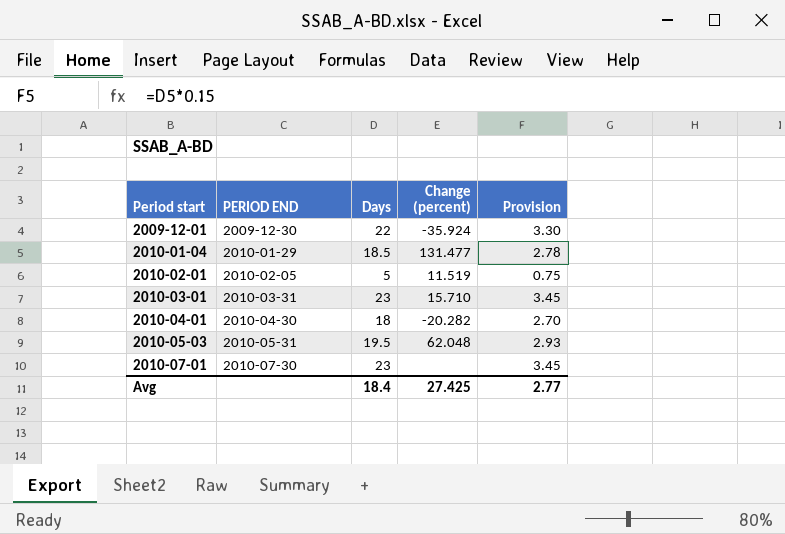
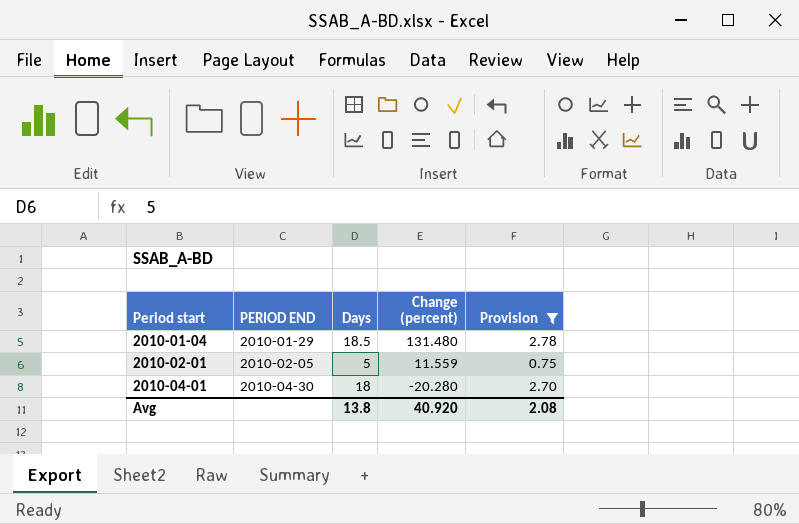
filter: none -> Provision <= 2.78
2010-01-04 | Change (percent): 131.477 -> 131.480
2010-02-01 | Change (percent): 11.519 -> 11.559
2010-04-01 | Change (percent): -20.282 -> -20.280
Avg | Days: 18.4 -> 13.8
Avg | Change (percent): 27.425 -> 40.920
Avg | Provision: 2.77 -> 2.08

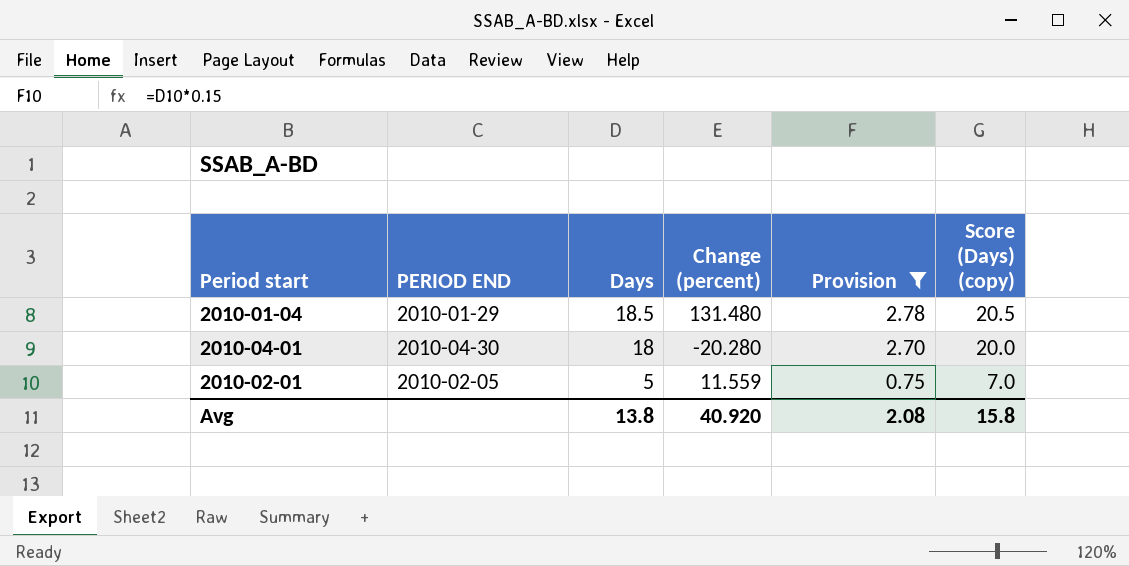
row order: Period start ascending -> Days descending
column Score (Days) (copy) | formula: none -> [Days] + 2

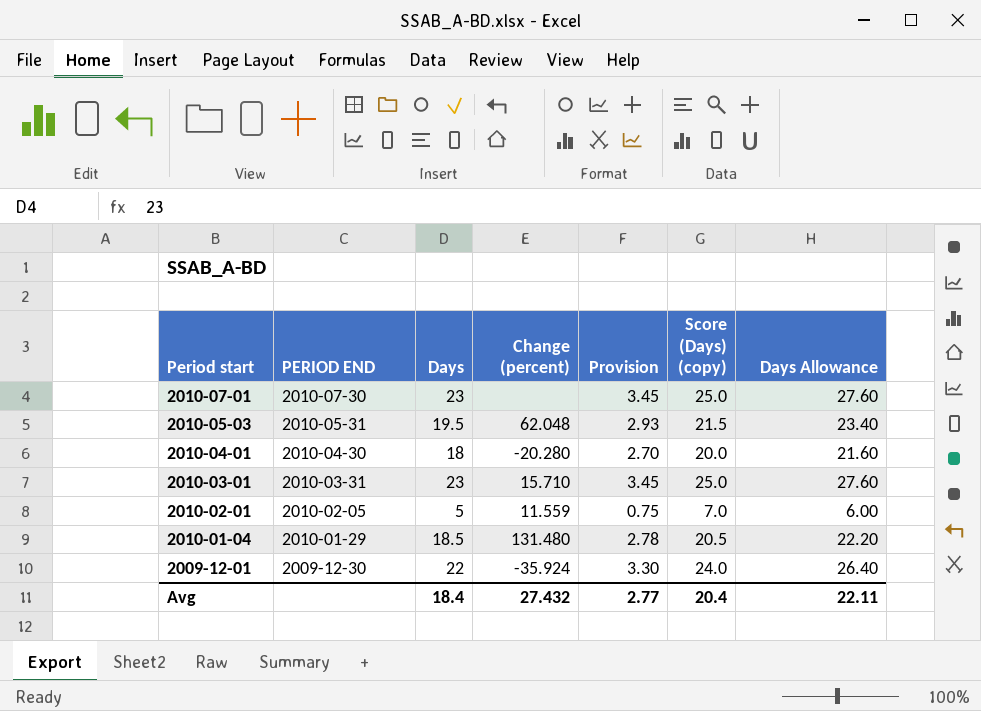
filter: Provision <= 2.78 -> none
row order: Days descending -> Period start descending
column Days Allowance | formula: none -> [Days] * 1.2
Avg | Days: 13.8 -> 18.4
Avg | Change (percent): 40.920 -> 27.432
Avg | Provision: 2.08 -> 2.77
Avg | Score (Days) (copy): 15.8 -> 20.4

